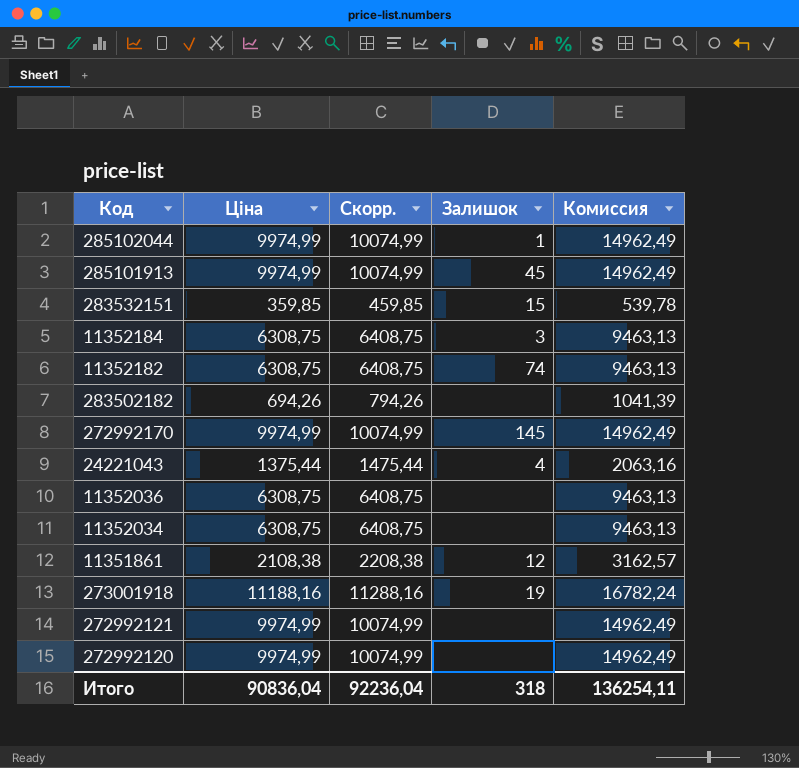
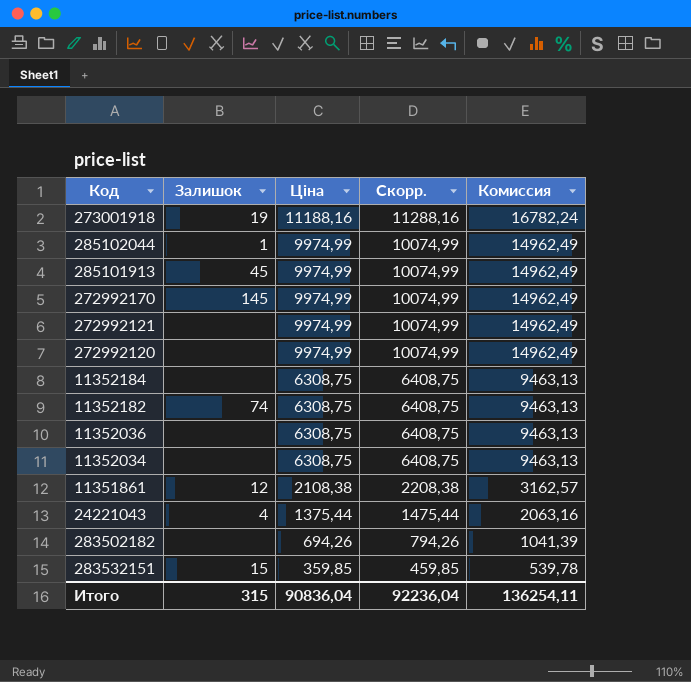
row order: none -> Ціна descending
column Залишок | position: 4 -> 2
11352184 | Залишок: 3 -> none
Итого | Залишок: 318 -> 315

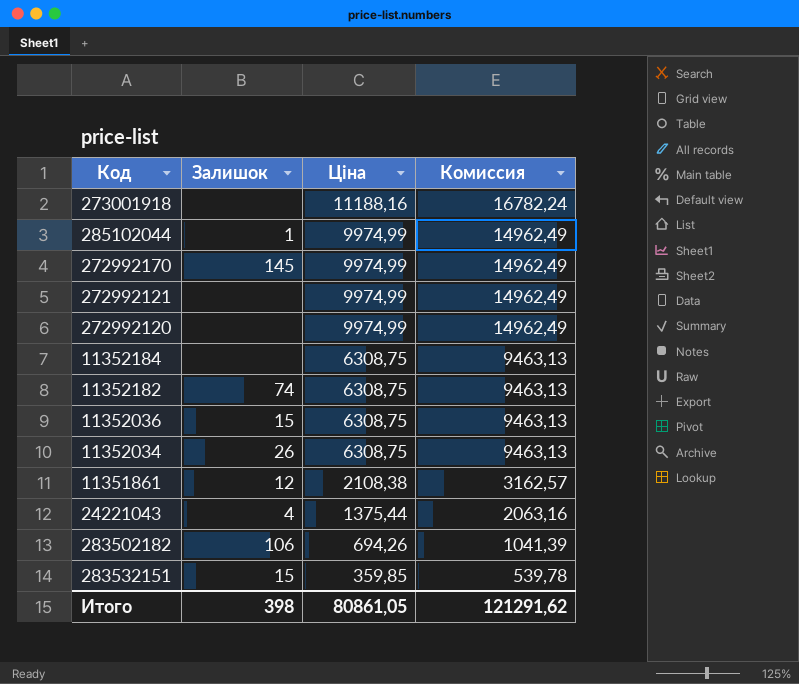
column Скорр. | formula: [Ціна] + 100 -> none
row 285101913: 45 | 9974,99 | 10074,99 | 14962,49 -> none
273001918 | Залишок: 19 -> none
11352036 | Залишок: none -> 15
11352034 | Залишок: none -> 26
283502182 | Залишок: none -> 106
Итого | Залишок: 315 -> 398
Итого | Ціна: 90836,04 -> 80861,05
Итого | Комиссия: 136254,11 -> 121291,62

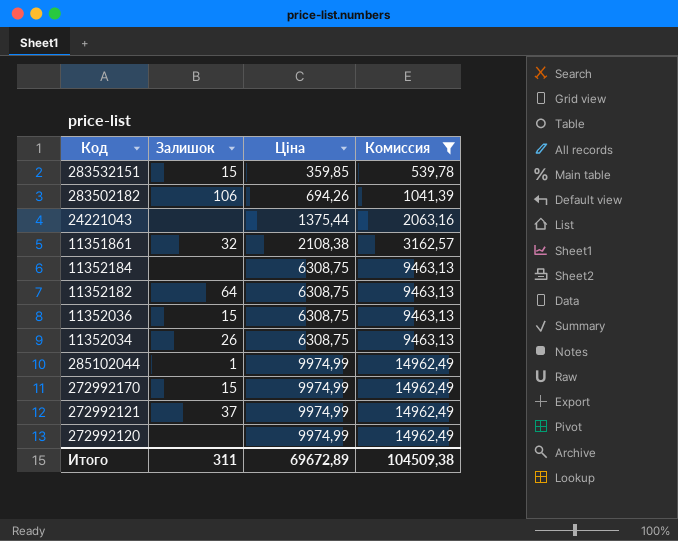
filter: none -> Комиссия != 16782,24
row order: Ціна descending -> Ціна ascending
24221043 | Залишок: 4 -> none
11351861 | Залишок: 12 -> 32
11352182 | Залишок: 74 -> 64
272992170 | Залишок: 145 -> 15
272992121 | Залишок: none -> 37
Итого | Залишок: 398 -> 311
Итого | Ціна: 80861,05 -> 69672,89
Итого | Комиссия: 121291,62 -> 104509,38

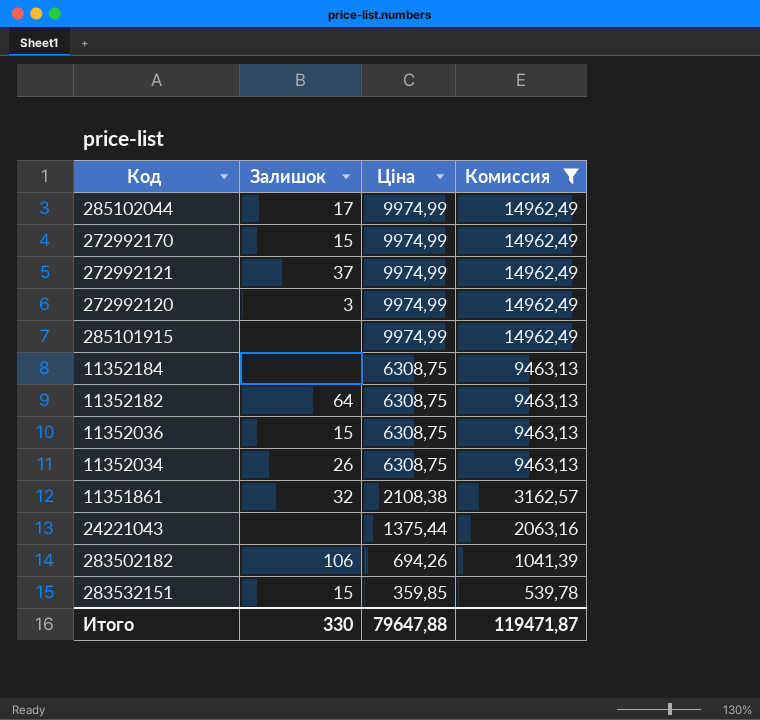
row order: Ціна ascending -> Ціна descending
285102044 | Залишок: 1 -> 17
272992120 | Залишок: none -> 3
row 285101915: none -> none | 9974,99 | 14962,49
Итого | Залишок: 311 -> 330
Итого | Ціна: 69672,89 -> 79647,88
Итого | Комиссия: 104509,38 -> 119471,87

